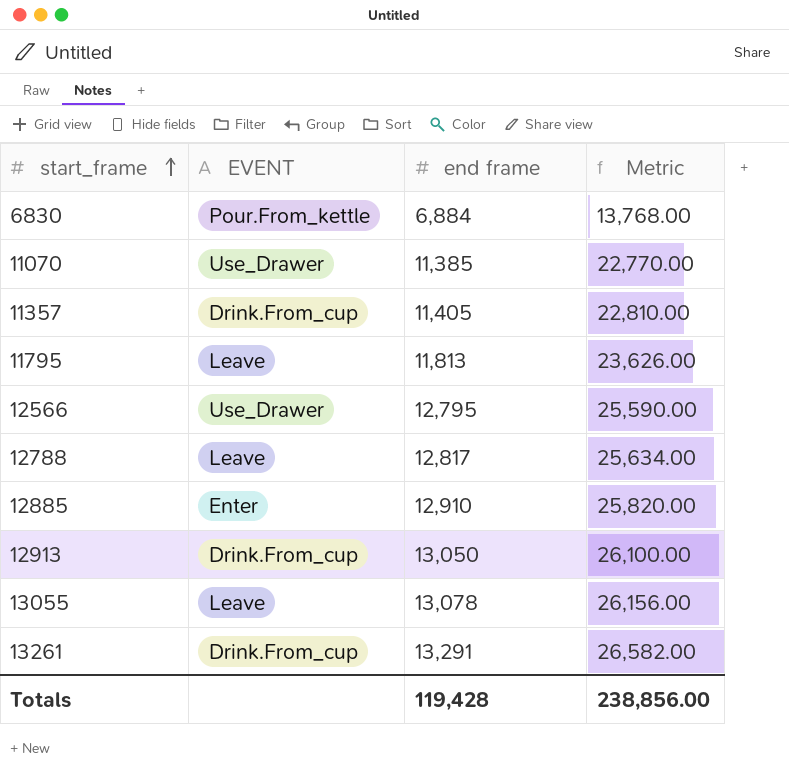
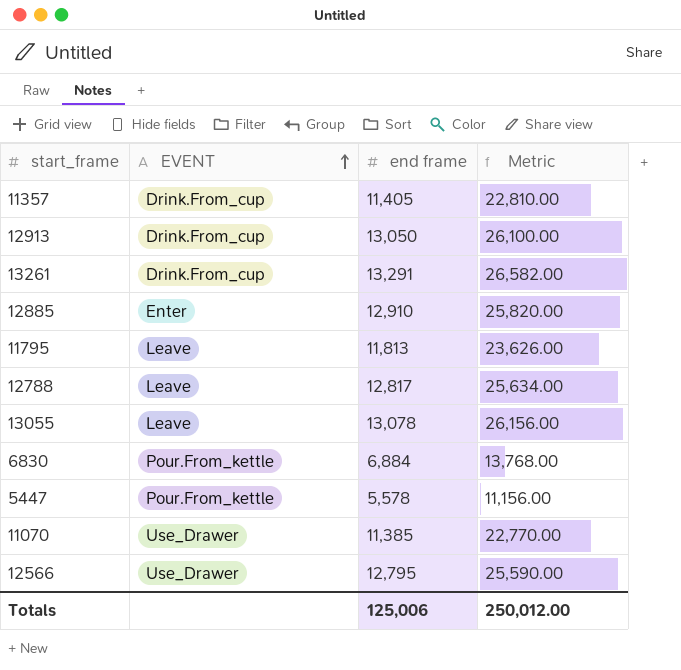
row order: start_frame ascending -> EVENT ascending
row 5447: none -> Pour.From_kettle | 5,578 | 11,156.00
Totals | end frame: 119,428 -> 125,006
Totals | Metric: 238,856.00 -> 250,012.00

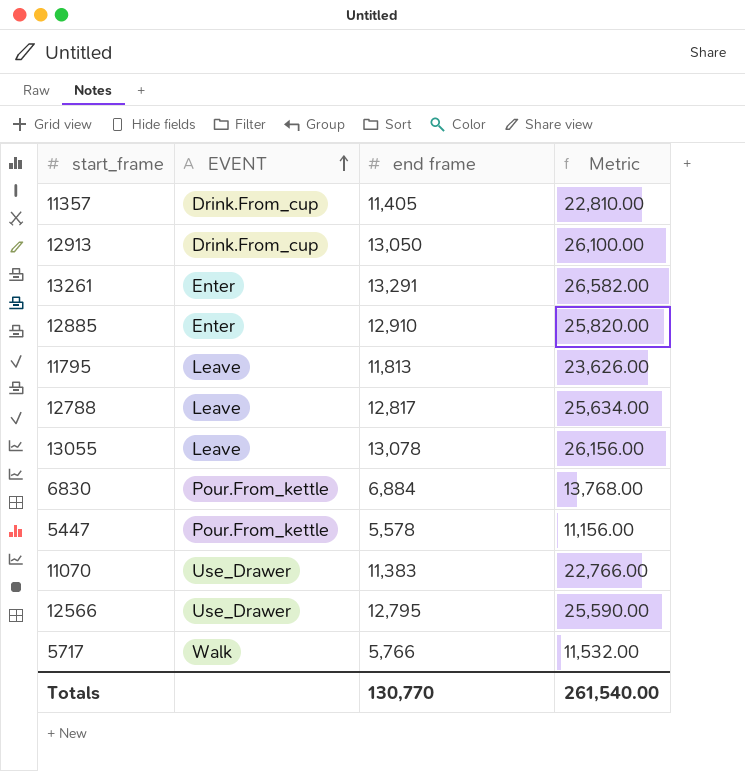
13261 | EVENT: Drink.From_cup -> Enter
11070 | end frame: 11,385 -> 11,383
11070 | Metric: 22,770.00 -> 22,766.00
row 5717: none -> Walk | 5,766 | 11,532.00
Totals | end frame: 125,006 -> 130,770
Totals | Metric: 250,012.00 -> 261,540.00

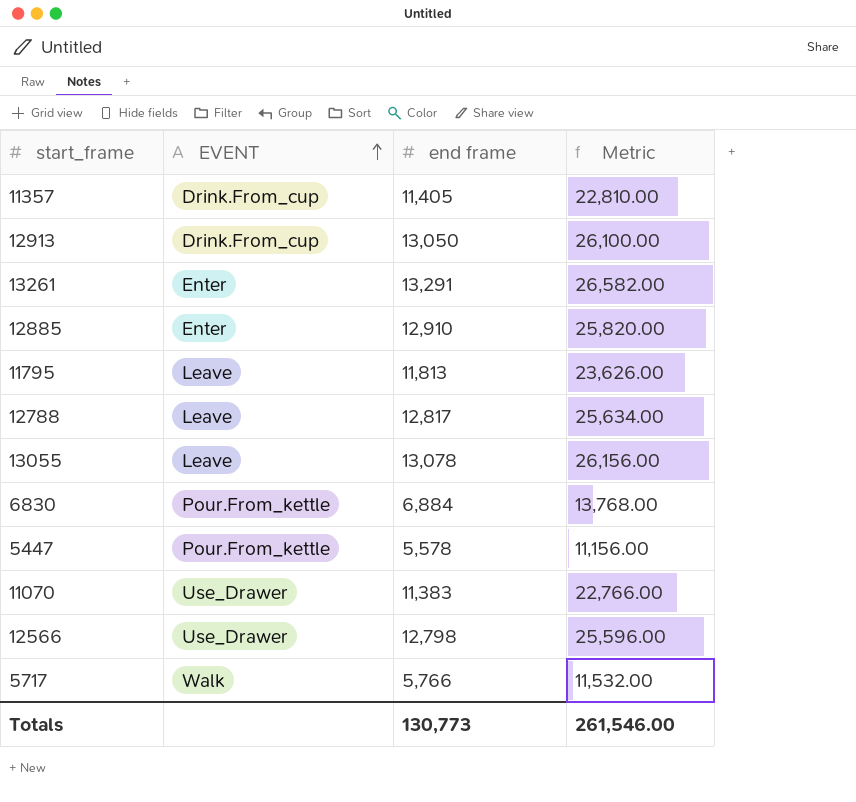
12566 | end frame: 12,795 -> 12,798
12566 | Metric: 25,590.00 -> 25,596.00
Totals | end frame: 130,770 -> 130,773
Totals | Metric: 261,540.00 -> 261,546.00

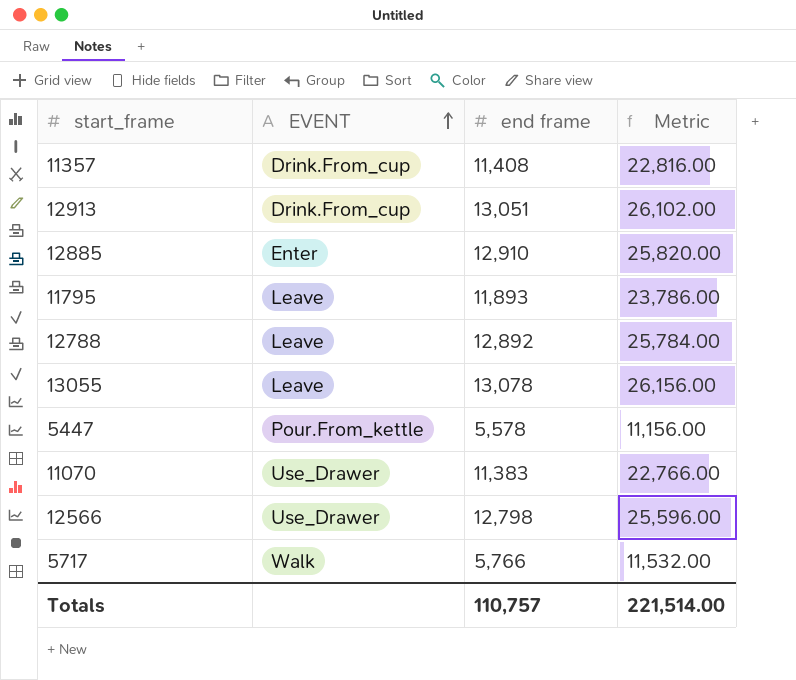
row 13261: Enter | 13,291 | 26,582.00 -> none
row 6830: Pour.From_kettle | 6,884 | 13,768.00 -> none
11357 | end frame: 11,405 -> 11,408
11357 | Metric: 22,810.00 -> 22,816.00
12913 | end frame: 13,050 -> 13,051
12913 | Metric: 26,100.00 -> 26,102.00
11795 | end frame: 11,813 -> 11,893
11795 | Metric: 23,626.00 -> 23,786.00
12788 | end frame: 12,817 -> 12,892
12788 | Metric: 25,634.00 -> 25,784.00
Totals | end frame: 130,773 -> 110,757
Totals | Metric: 261,546.00 -> 221,514.00

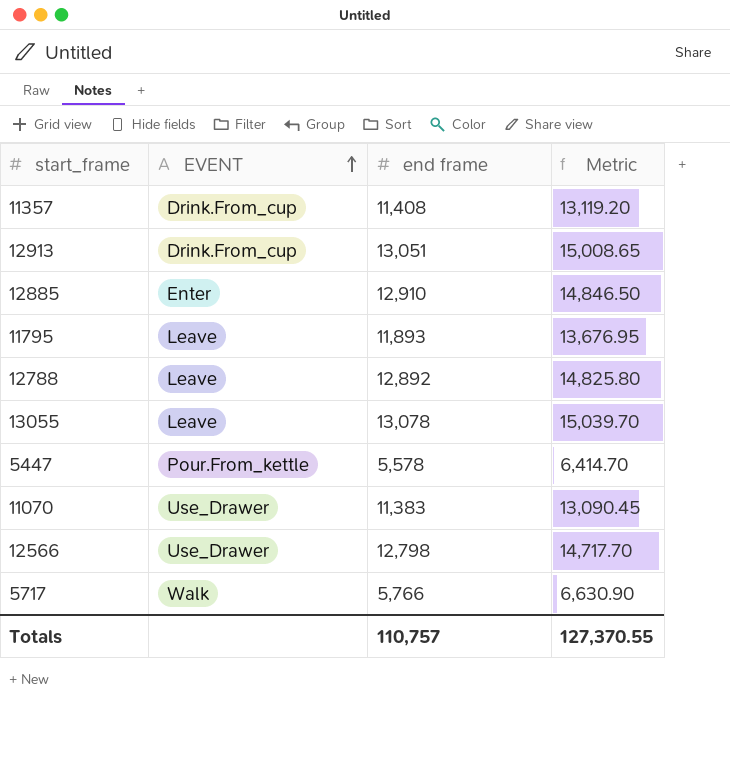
column Metric | formula: [end frame] * 2 -> [end frame] * 1.15
Totals | Metric: 221,514.00 -> 127,370.55

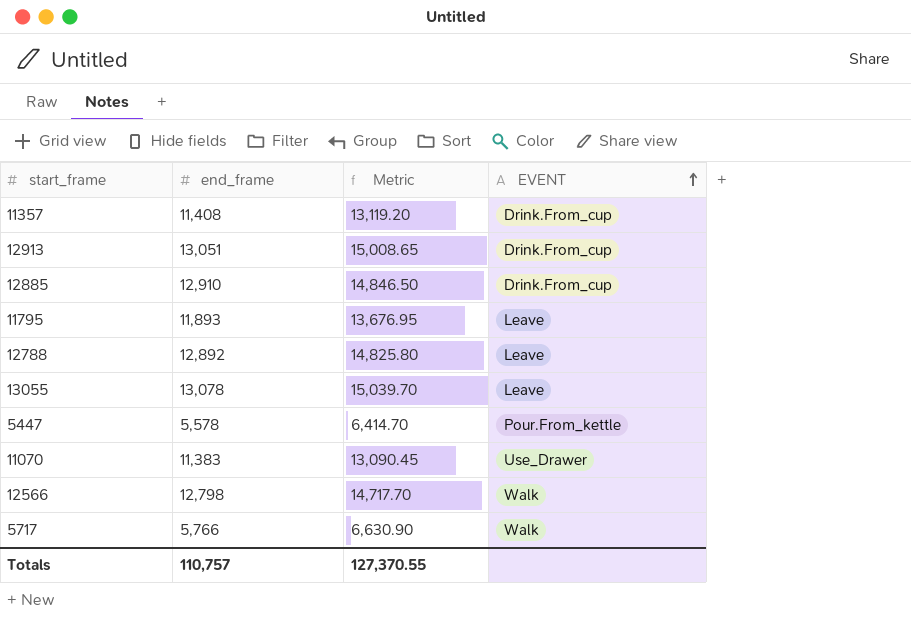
column name: end frame -> end_frame
column EVENT | position: 2 -> 4
12885 | EVENT: Enter -> Drink.From_cup
12566 | EVENT: Use_Drawer -> Walk

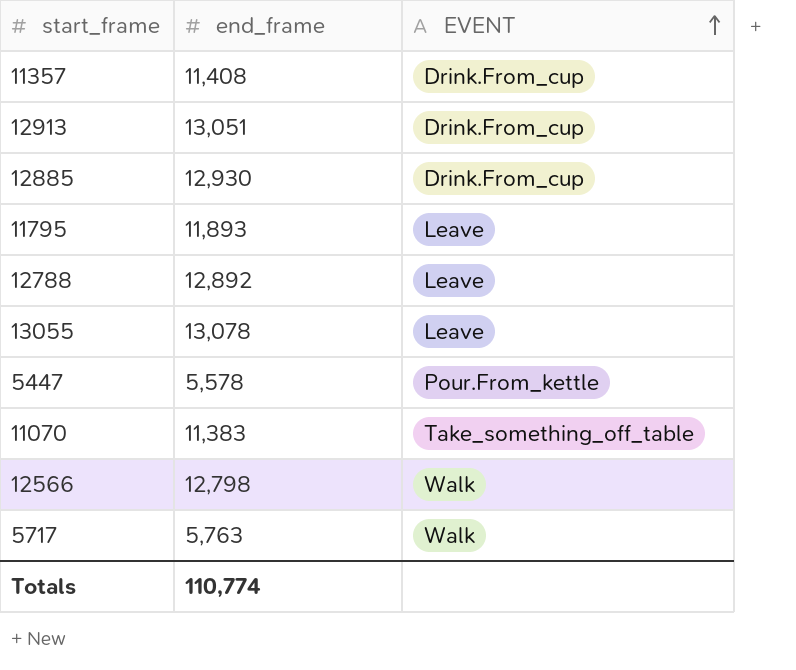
column Metric | formula: [end_frame] * 1.15 -> none
12885 | end_frame: 12,910 -> 12,930
11070 | EVENT: Use_Drawer -> Take_something_off_table
5717 | end_frame: 5,766 -> 5,763
Totals | end_frame: 110,757 -> 110,774

